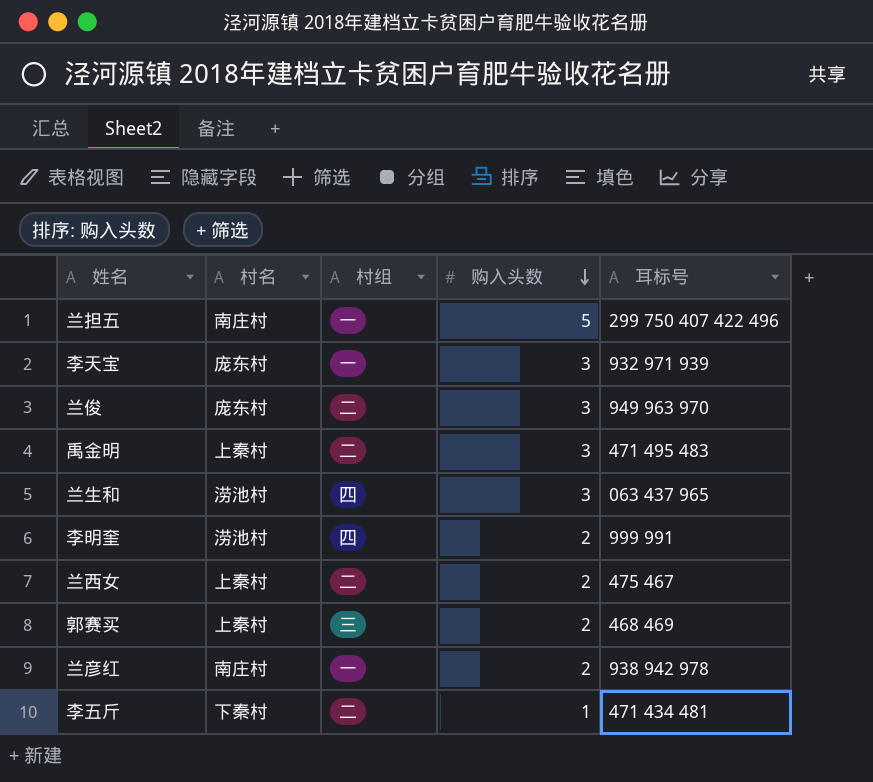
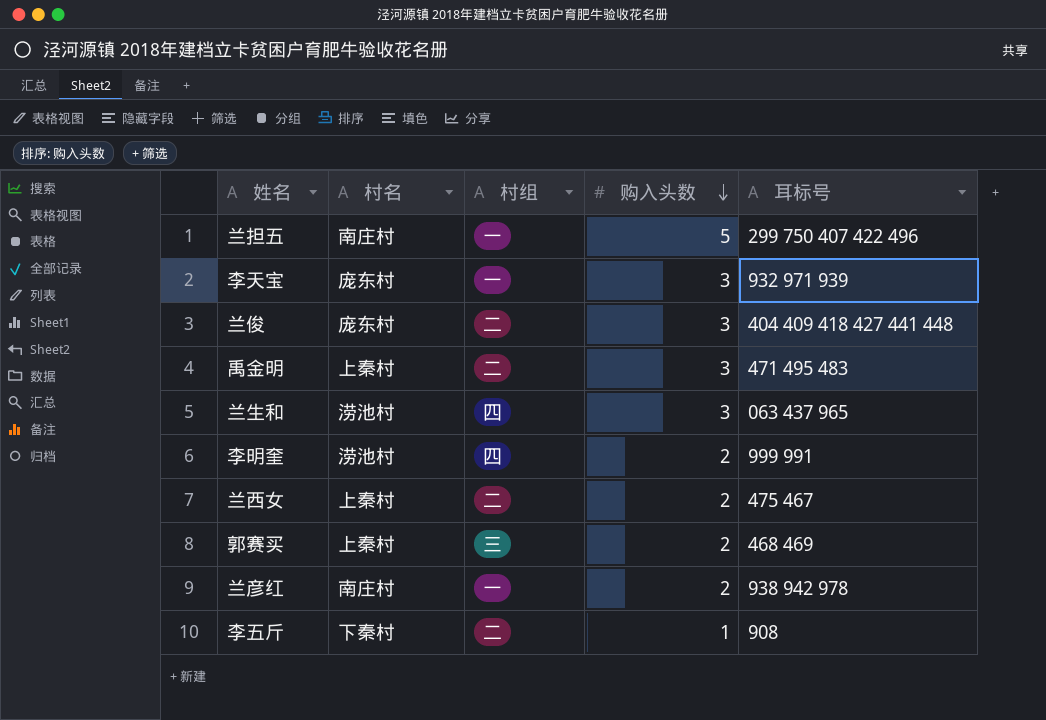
兰俊 | 耳标号: 949 963 970 -> 404 409 418 427 441 448
李五斤 | 耳标号: 471 434 481 -> 908

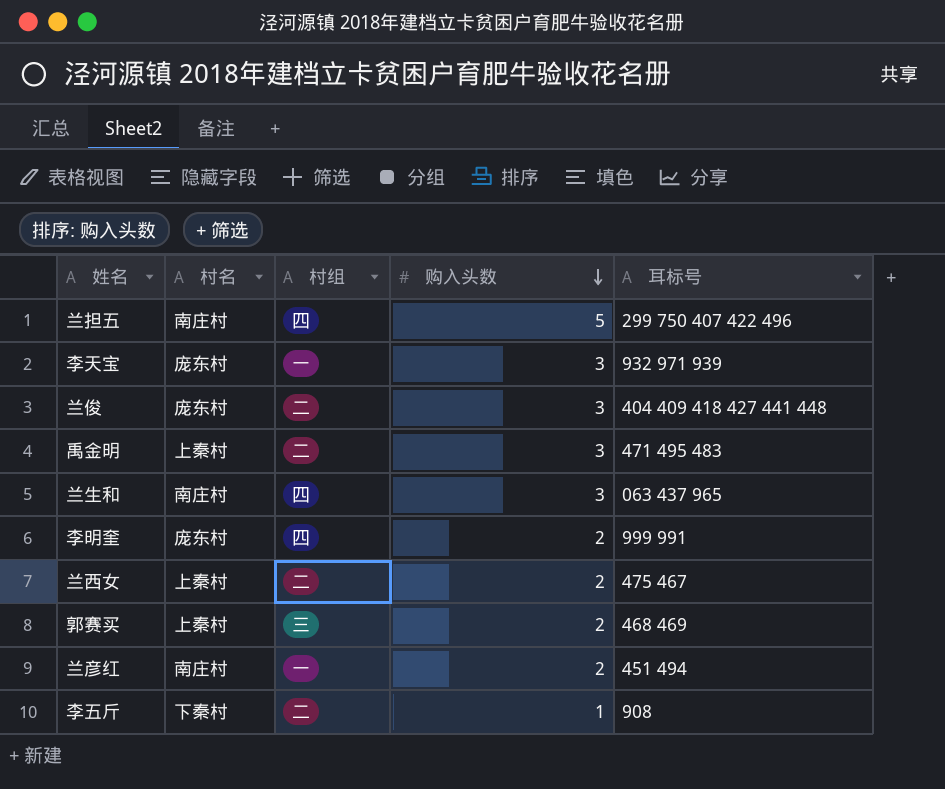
兰担五 | 村组: 一 -> 四
兰生和 | 村名: 涝池村 -> 南庄村
李明奎 | 村名: 涝池村 -> 庞东村
兰彦红 | 耳标号: 938 942 978 -> 451 494

